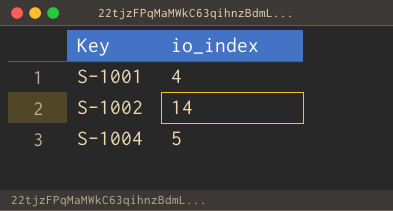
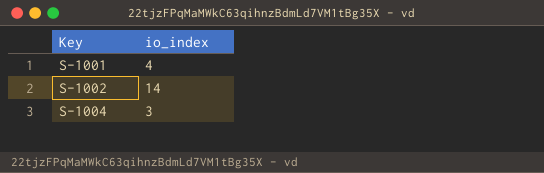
S-1004 | io_index: 5 -> 3

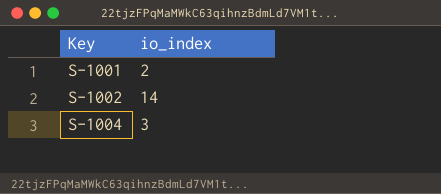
S-1001 | io_index: 4 -> 2

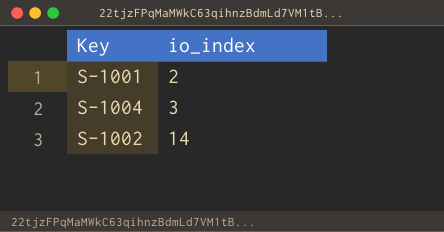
row order: Key ascending -> io_index ascending

